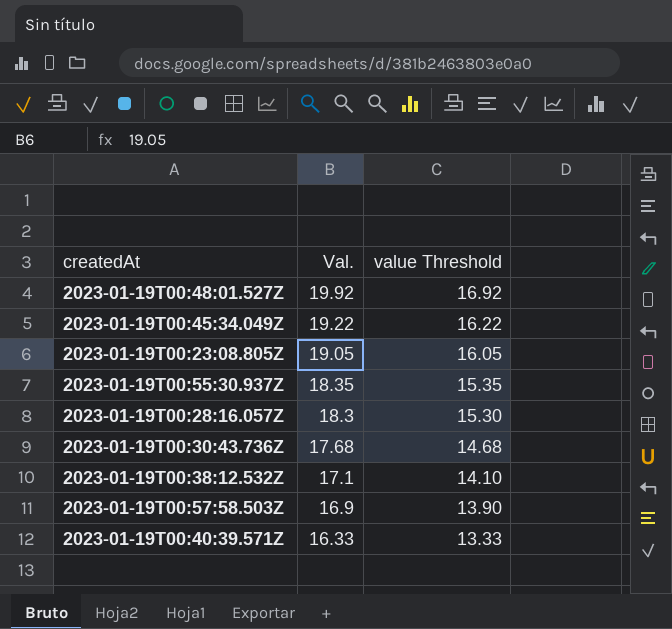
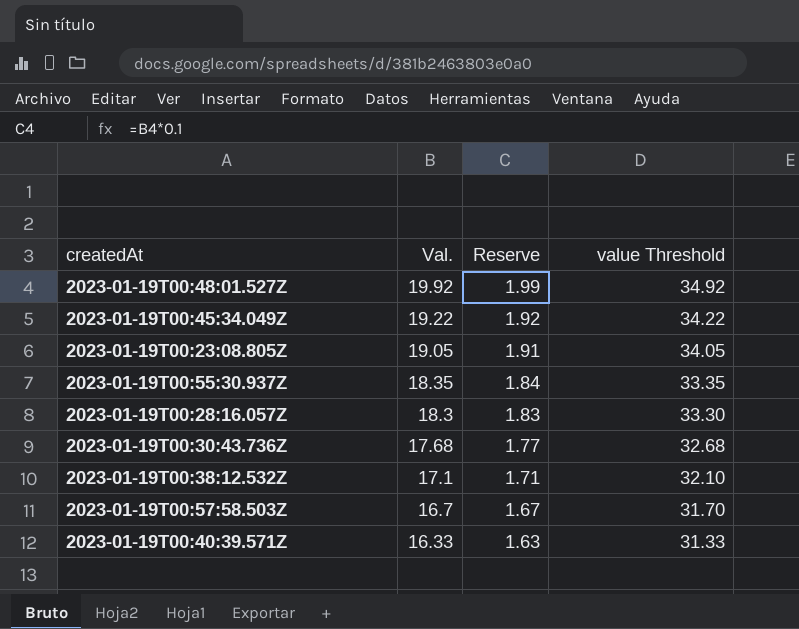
column Reserve | formula: none -> [Val.] * 0.1
column value Threshold | formula: [Val.] - 3 -> [Val.] + 15
2023-01-19T00:57:58.503Z | Val.: 16.9 -> 16.7

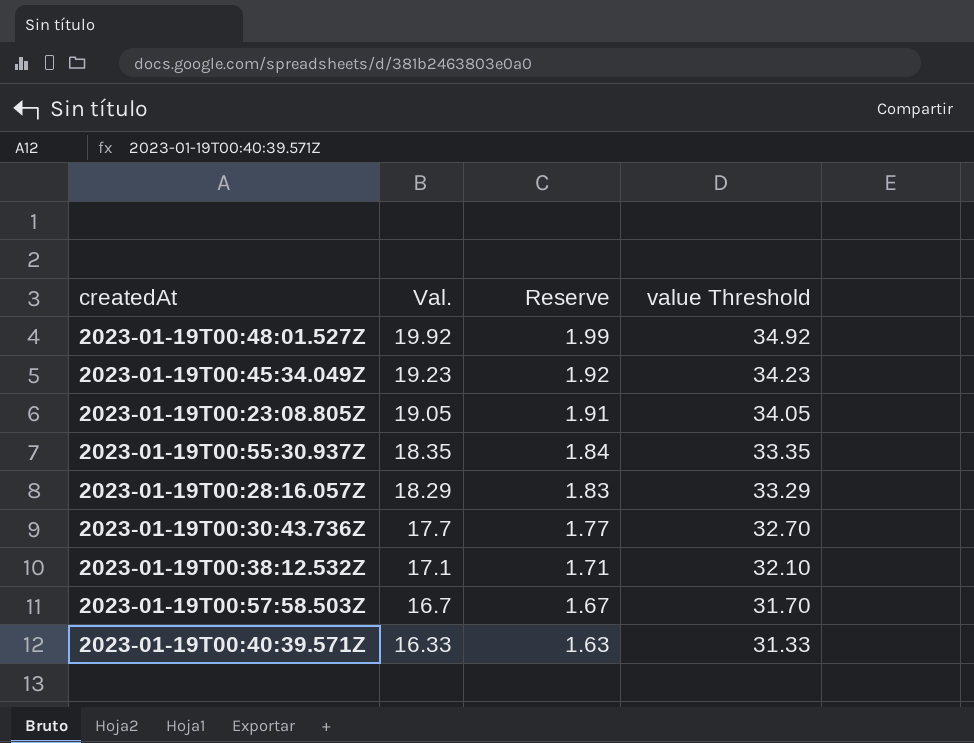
2023-01-19T00:45:34.049Z | Val.: 19.22 -> 19.23
2023-01-19T00:45:34.049Z | value Threshold: 34.22 -> 34.23
2023-01-19T00:28:16.057Z | Val.: 18.3 -> 18.29
2023-01-19T00:28:16.057Z | value Threshold: 33.30 -> 33.29
2023-01-19T00:30:43.736Z | Val.: 17.68 -> 17.7
2023-01-19T00:30:43.736Z | value Threshold: 32.68 -> 32.70

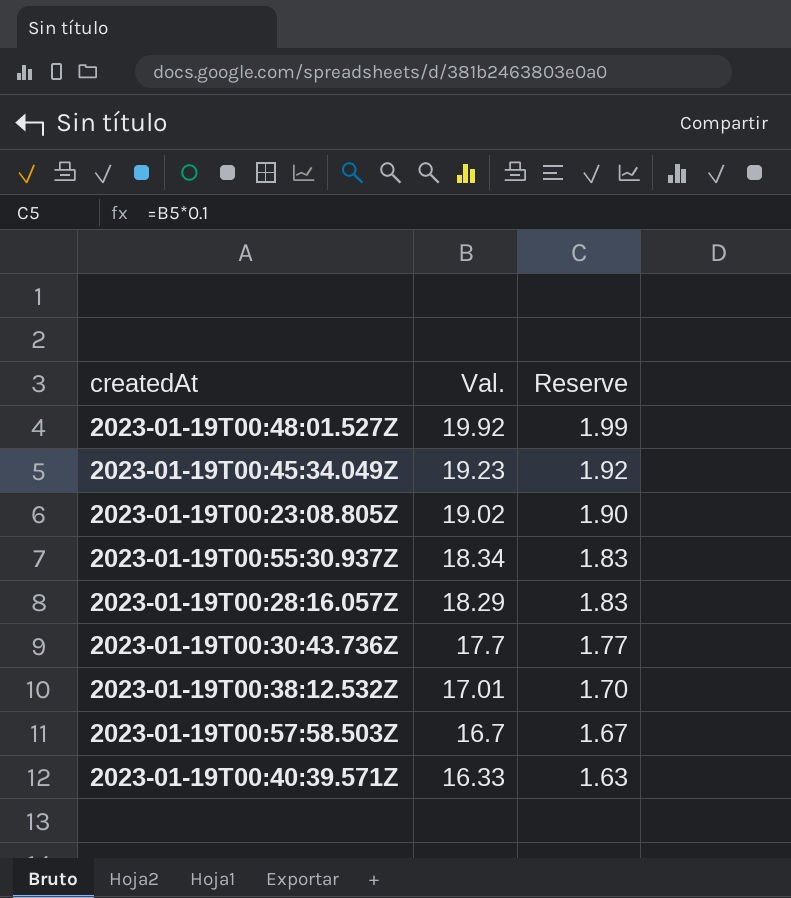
column value Threshold | formula: [Val.] + 15 -> none
2023-01-19T00:23:08.805Z | Val.: 19.05 -> 19.02
2023-01-19T00:23:08.805Z | Reserve: 1.91 -> 1.90
2023-01-19T00:55:30.937Z | Val.: 18.35 -> 18.34
2023-01-19T00:55:30.937Z | Reserve: 1.84 -> 1.83
2023-01-19T00:38:12.532Z | Val.: 17.1 -> 17.01
2023-01-19T00:38:12.532Z | Reserve: 1.71 -> 1.70

